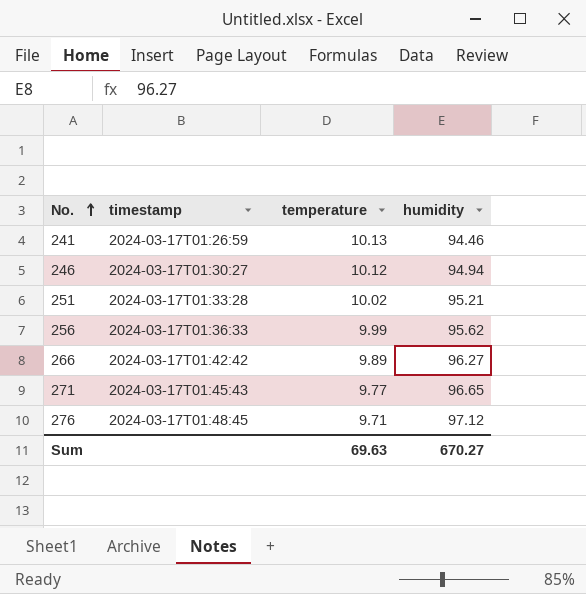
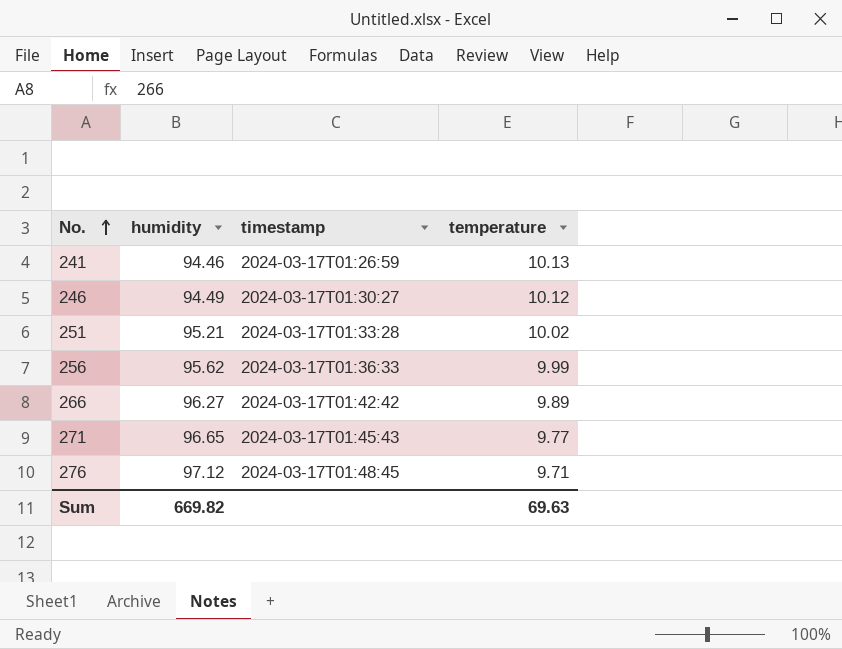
column humidity | position: 4 -> 2
246 | humidity: 94.94 -> 94.49
Sum | humidity: 670.27 -> 669.82

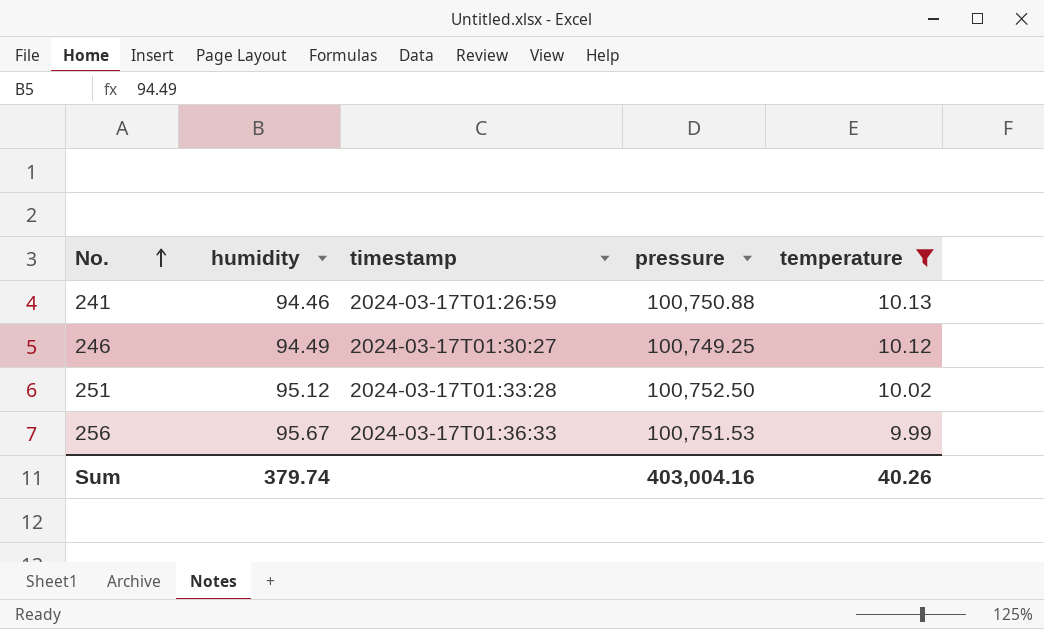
filter: none -> temperature >= 9.99
column pressure | position: none -> 4
251 | humidity: 95.21 -> 95.12
256 | humidity: 95.62 -> 95.67
Sum | humidity: 669.82 -> 379.74
Sum | temperature: 69.63 -> 40.26

